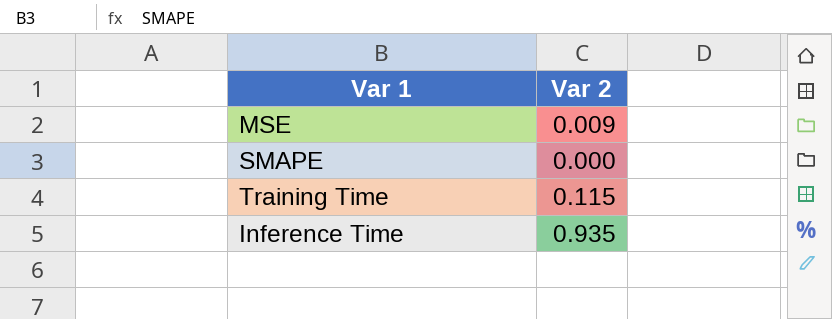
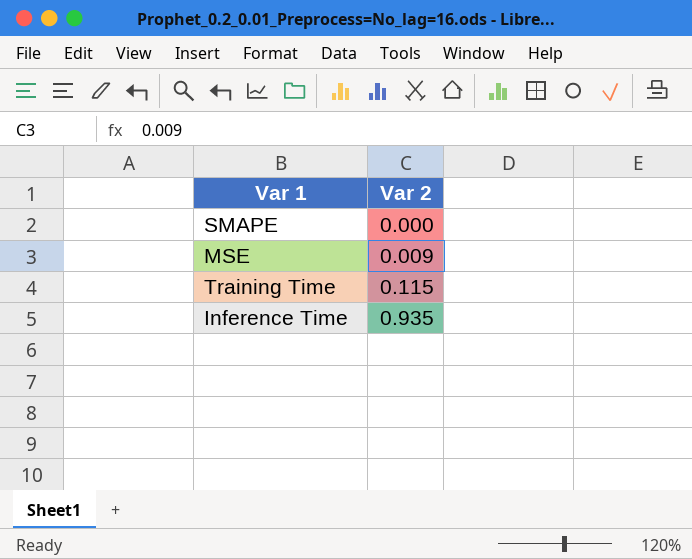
row order: none -> Var 2 ascending

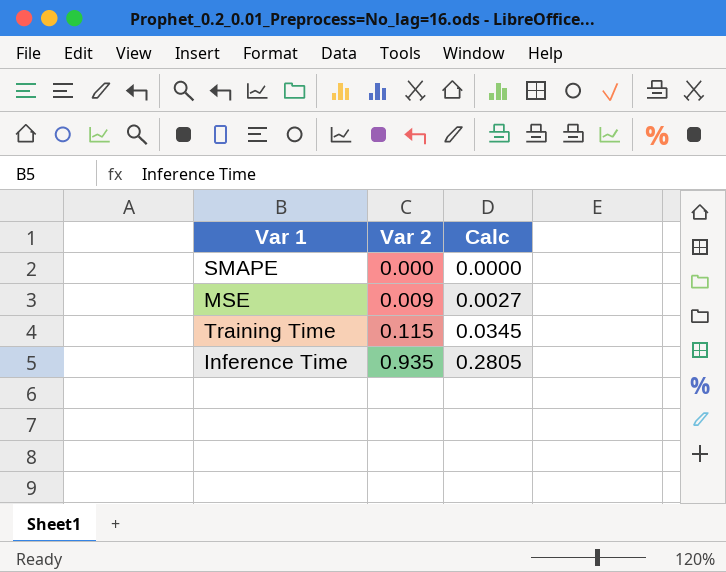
column Calc | formula: none -> [Var 2] * 0.3

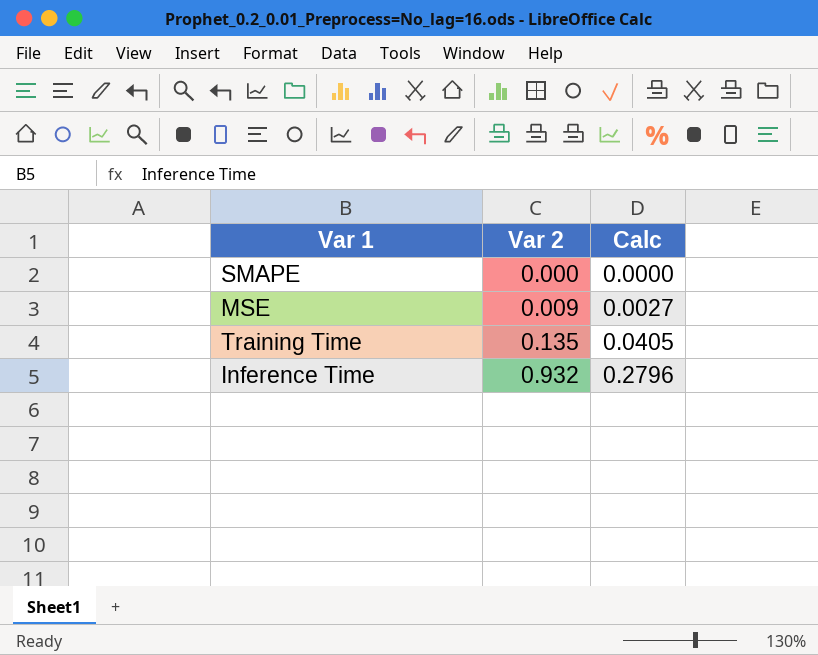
Training Time | Var 2: 0.115 -> 0.135
Training Time | Calc: 0.0345 -> 0.0405
Inference Time | Var 2: 0.935 -> 0.932
Inference Time | Calc: 0.2805 -> 0.2796

